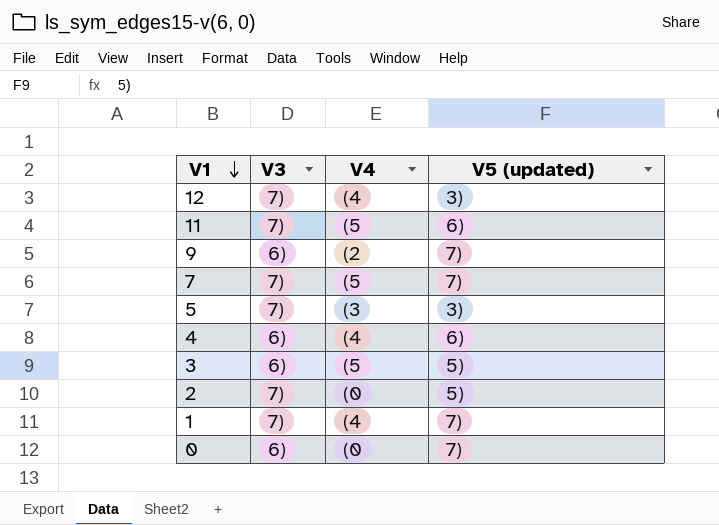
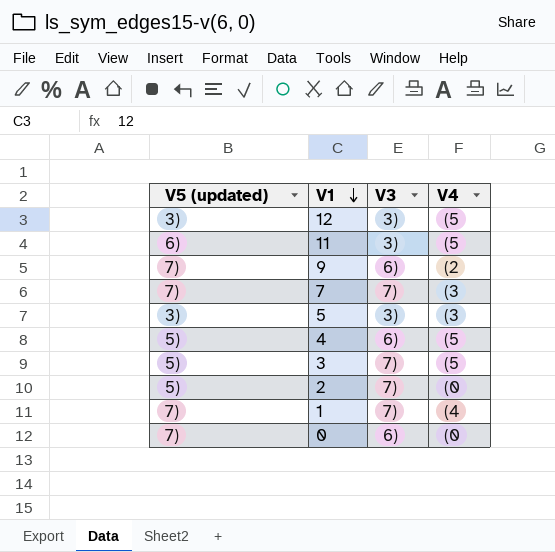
column V5 (updated) | position: 4 -> 1
12 | V3: 7) -> 3)
12 | V4: (4 -> (5
11 | V3: 7) -> 3)
7 | V4: (5 -> (3
5 | V3: 7) -> 3)
4 | V5 (updated): 6) -> 5)
4 | V4: (4 -> (5
3 | V3: 6) -> 7)

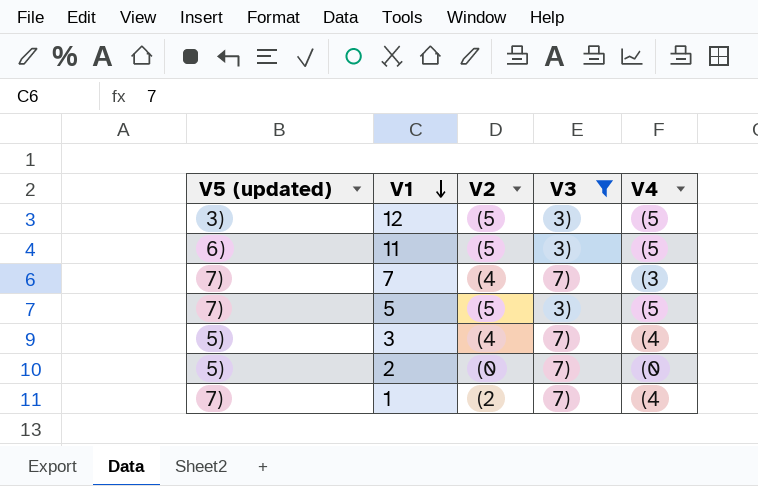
filter: none -> V3 != 6)
column V2 | position: none -> 3
5 | V5 (updated): 3) -> 7)
5 | V4: (3 -> (5
3 | V4: (5 -> (4

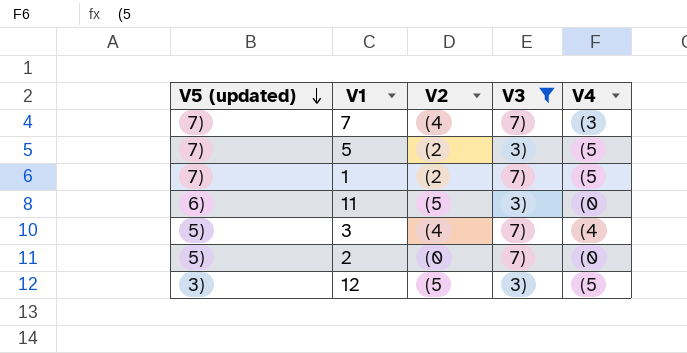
row order: V1 descending -> V5 (updated) descending
5 | V2: (5 -> (2
1 | V4: (4 -> (5
11 | V4: (5 -> (0

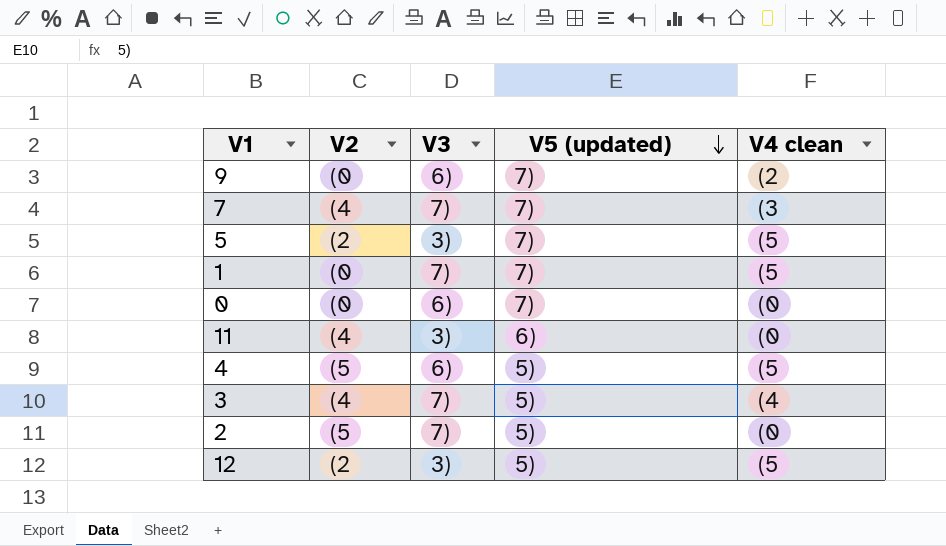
filter: V3 != 6) -> none
column V5 (updated) | position: 1 -> 4
column name: V4 -> V4 clean
1 | V2: (2 -> (0
11 | V2: (5 -> (4
2 | V2: (0 -> (5
12 | V2: (5 -> (2
12 | V5 (updated): 3) -> 5)

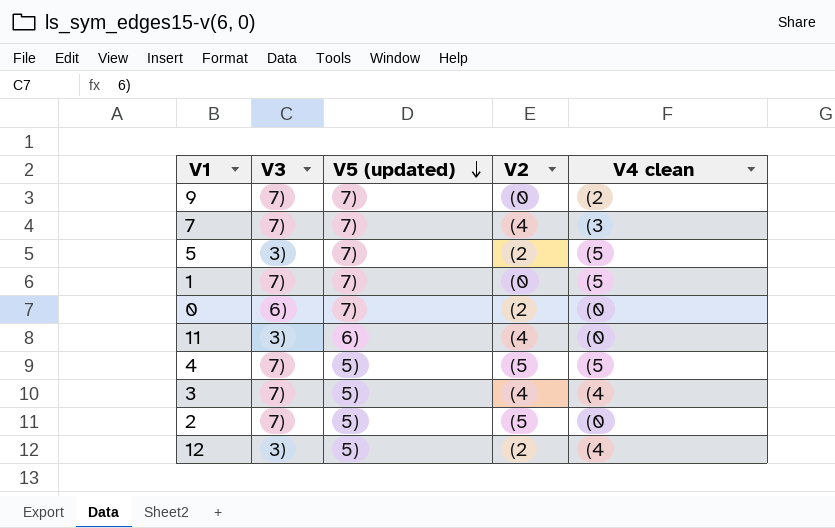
column V2 | position: 2 -> 4
9 | V3: 6) -> 7)
0 | V2: (0 -> (2
4 | V3: 6) -> 7)
12 | V4 clean: (5 -> (4

